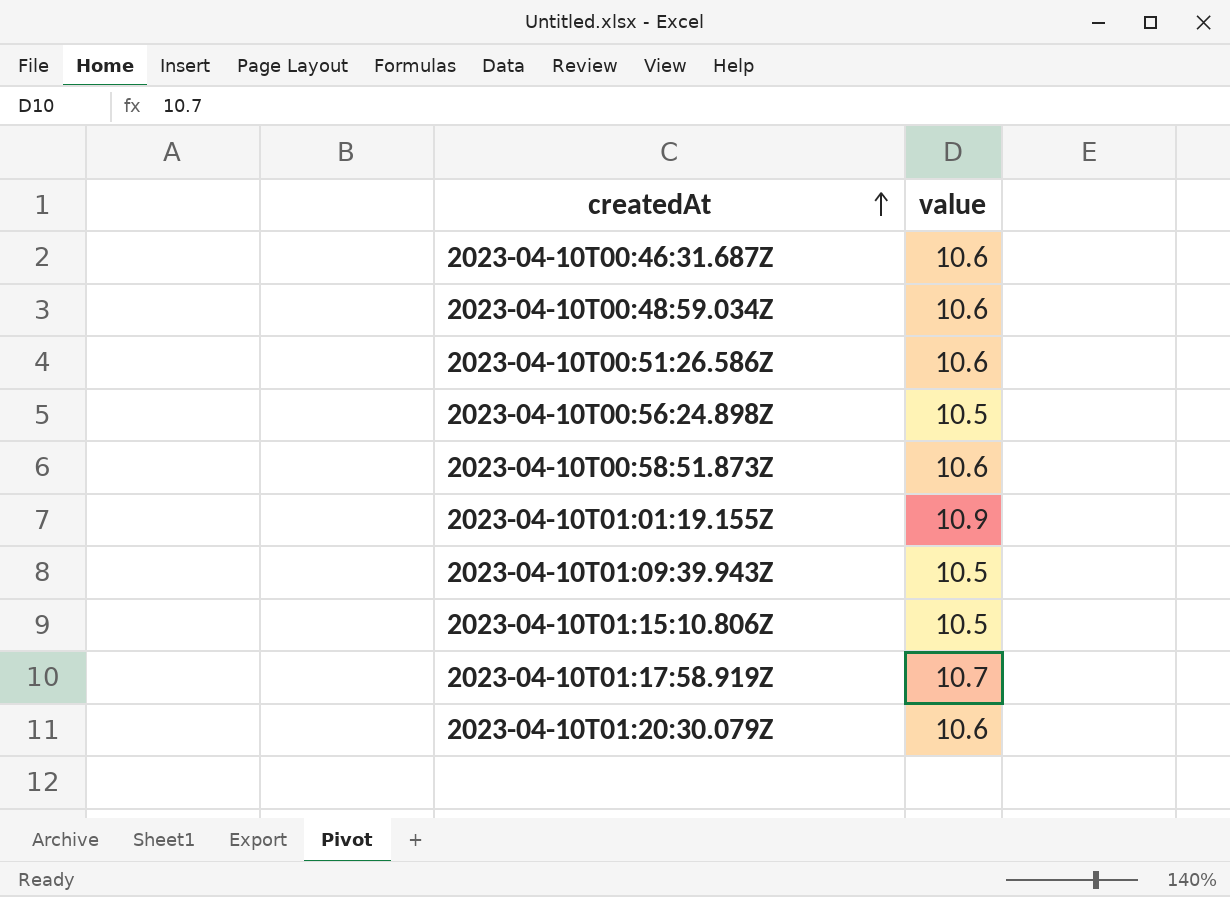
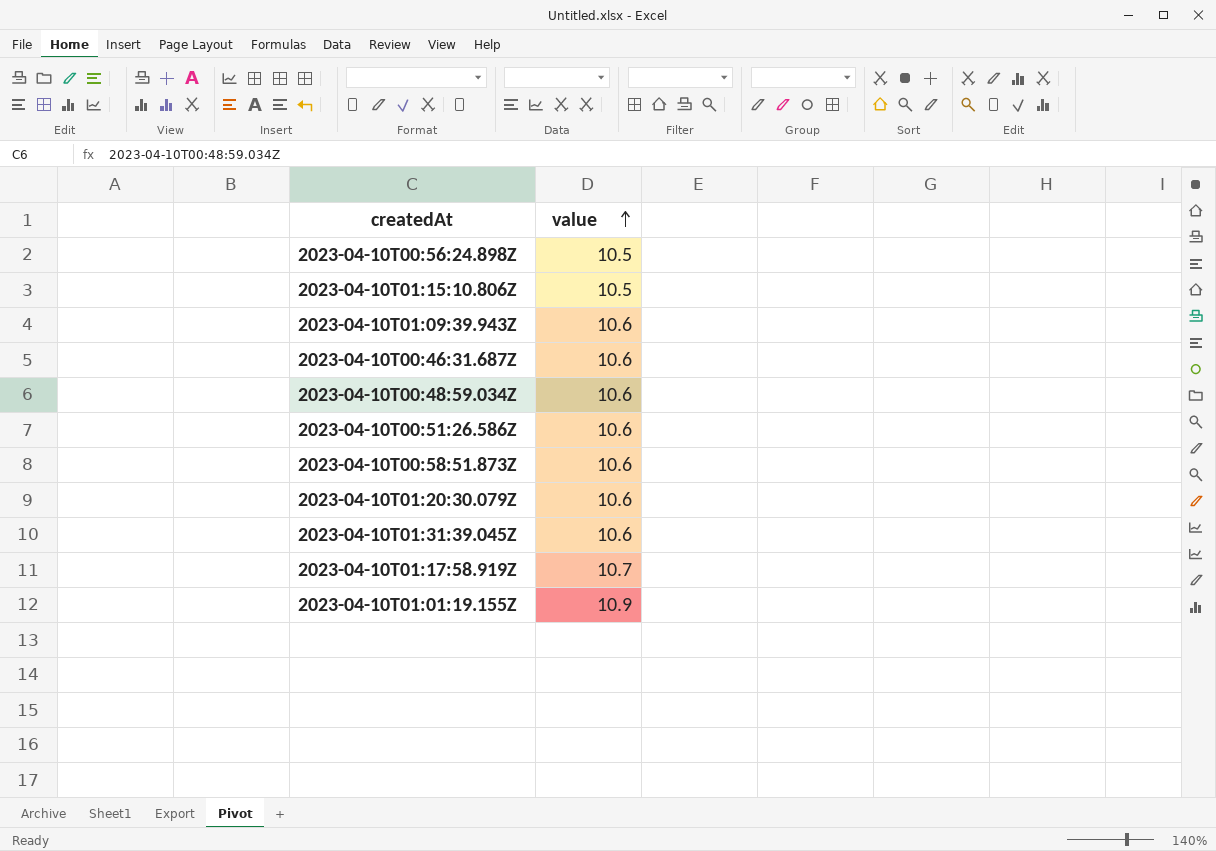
row order: createdAt ascending -> value ascending
2023-04-10T01:09:39.943Z | value: 10.5 -> 10.6
row 2023-04-10T01:31:39.045Z: none -> 10.6

